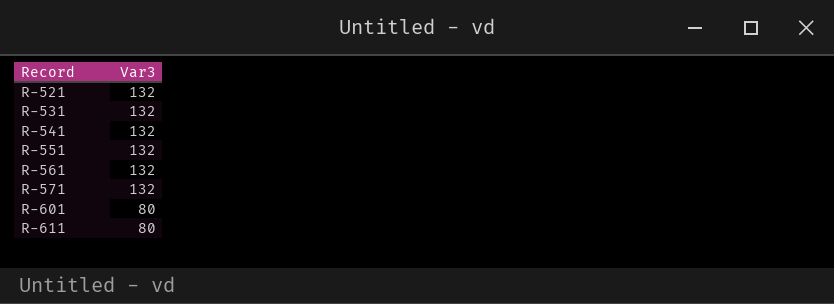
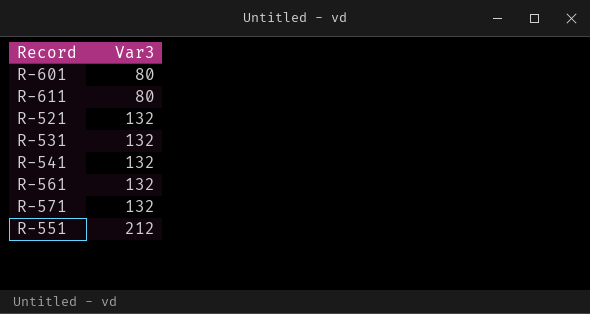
row order: Record ascending -> Var3 ascending
R-551 | Var3: 132 -> 212

